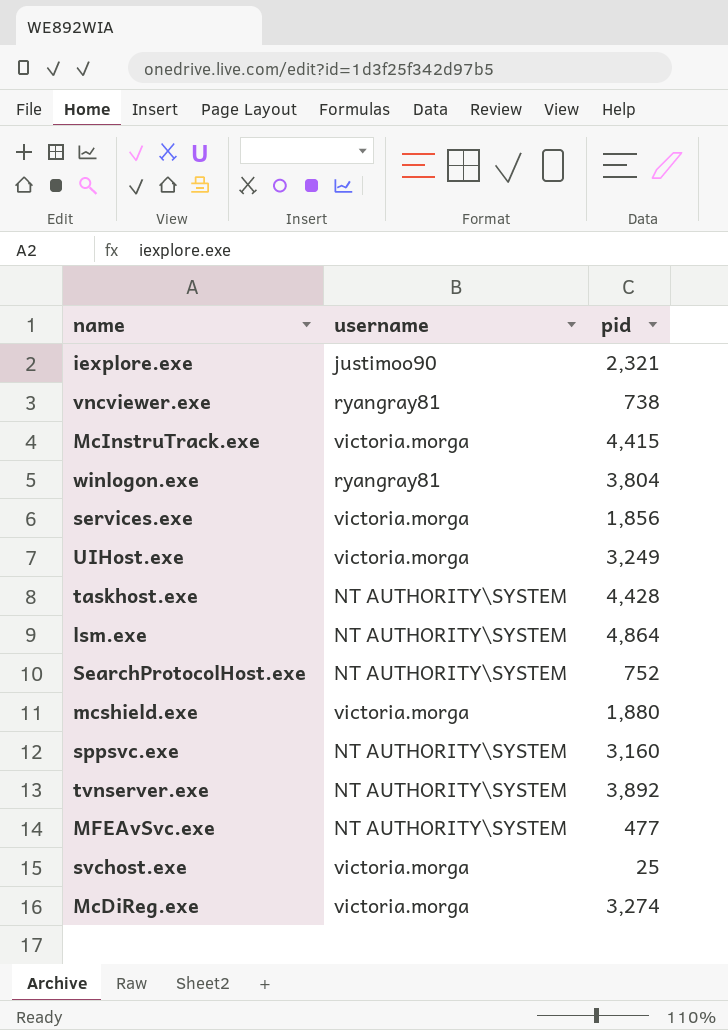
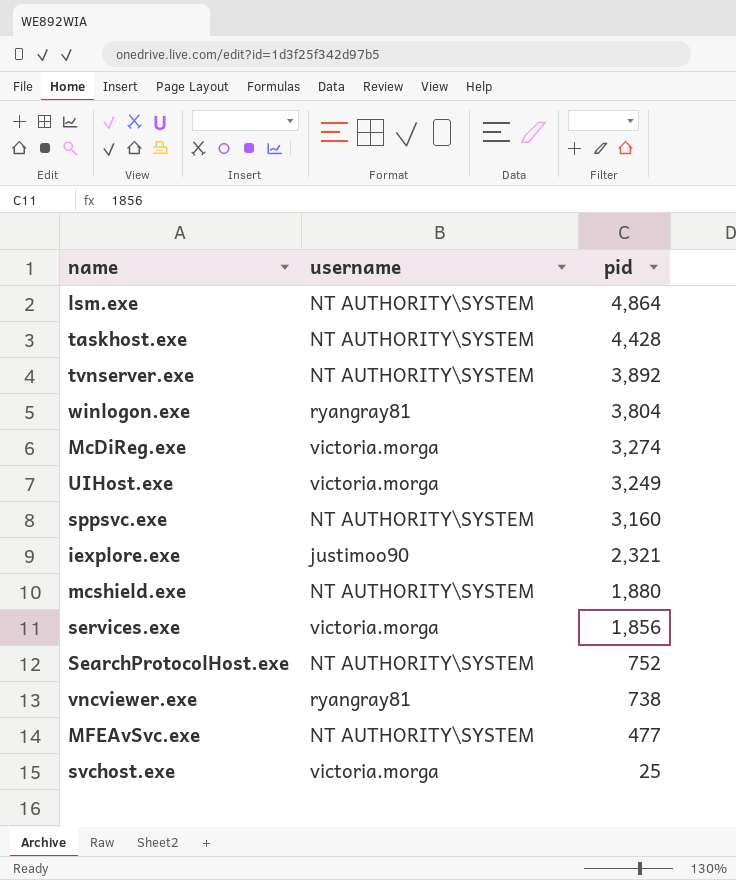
row order: none -> pid descending
row McInstruTrack.exe: victoria.morga | 4,415 -> none
mcshield.exe | username: victoria.morga -> NT AUTHORITY\SYSTEM

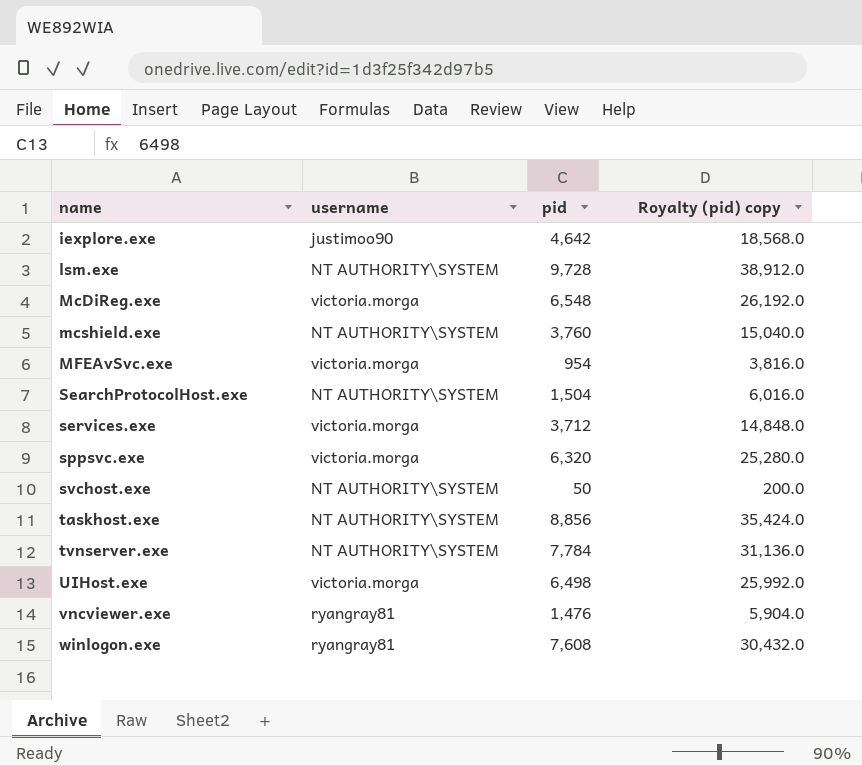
row order: pid descending -> name ascending
column Royalty (pid) copy | formula: none -> [pid] * 4
iexplore.exe | pid: 2,321 -> 4,642
lsm.exe | pid: 4,864 -> 9,728
McDiReg.exe | pid: 3,274 -> 6,548
mcshield.exe | pid: 1,880 -> 3,760
MFEAvSvc.exe | username: NT AUTHORITY\SYSTEM -> victoria.morga
MFEAvSvc.exe | pid: 477 -> 954
SearchProtocolHost.exe | pid: 752 -> 1,504
services.exe | pid: 1,856 -> 3,712
sppsvc.exe | username: NT AUTHORITY\SYSTEM -> victoria.morga
sppsvc.exe | pid: 3,160 -> 6,320
svchost.exe | username: victoria.morga -> NT AUTHORITY\SYSTEM
svchost.exe | pid: 25 -> 50
taskhost.exe | pid: 4,428 -> 8,856
tvnserver.exe | pid: 3,892 -> 7,784
UIHost.exe | pid: 3,249 -> 6,498
vncviewer.exe | pid: 738 -> 1,476
winlogon.exe | pid: 3,804 -> 7,608

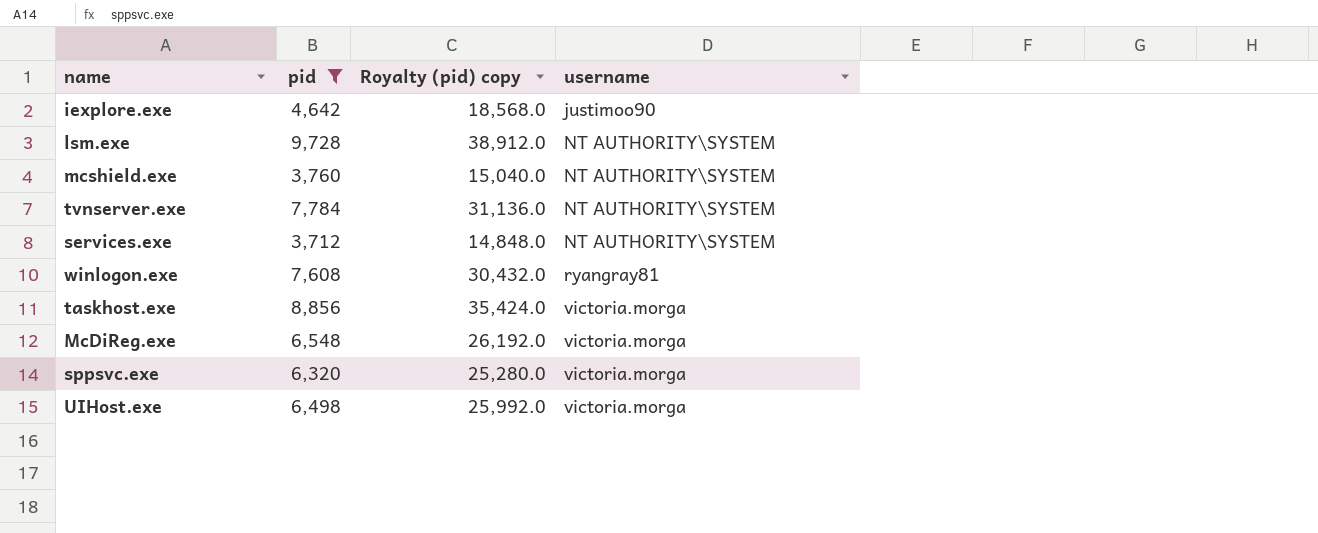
filter: none -> pid >= 3,712
row order: name ascending -> username ascending
column username | position: 2 -> 4
services.exe | username: victoria.morga -> NT AUTHORITY\SYSTEM
taskhost.exe | username: NT AUTHORITY\SYSTEM -> victoria.morga

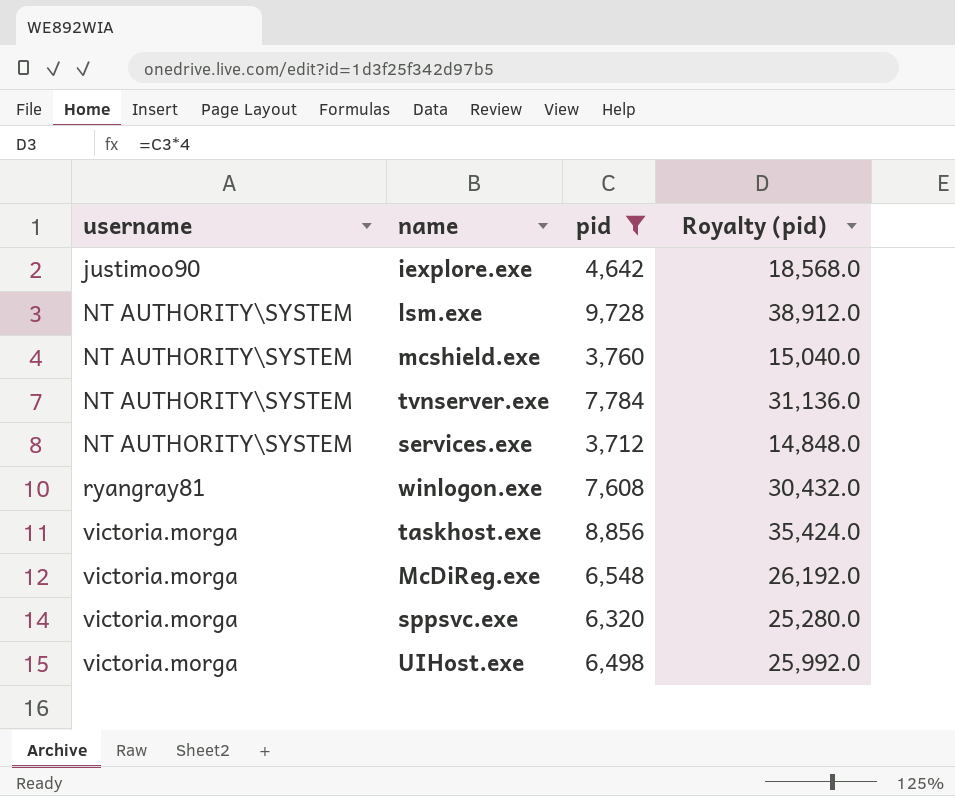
column username | position: 4 -> 1
column name: Royalty (pid) copy -> Royalty (pid)

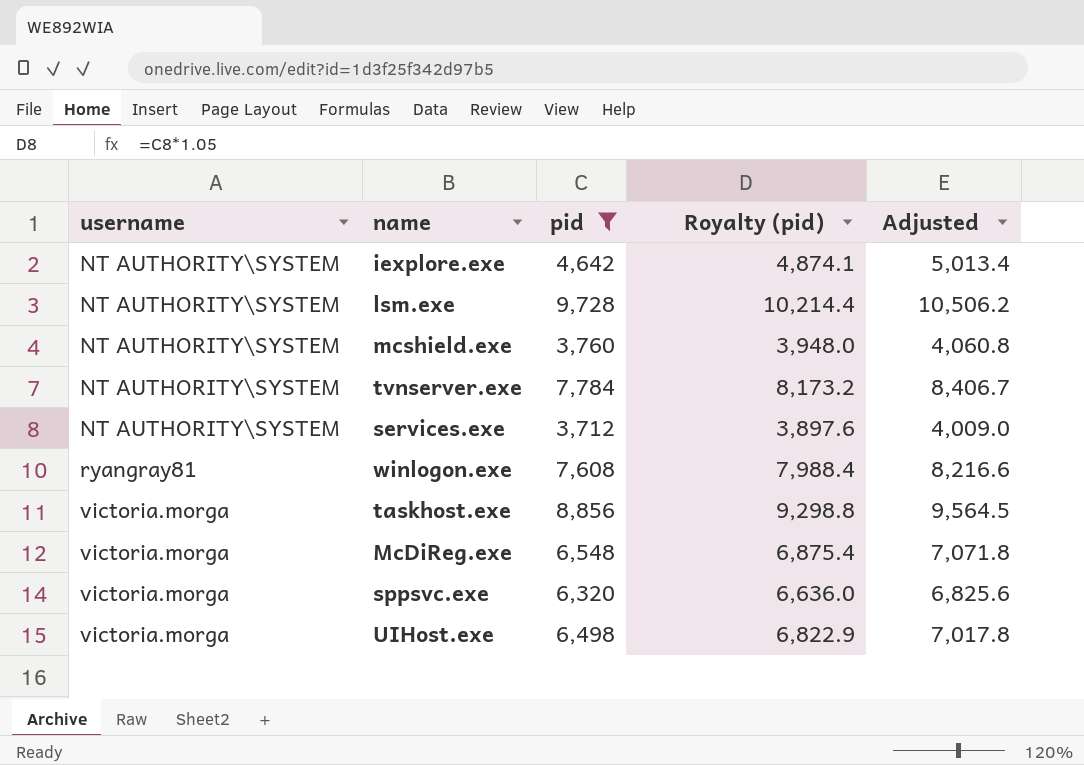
column Royalty (pid) | formula: [pid] * 4 -> [pid] * 1.05
column Adjusted | formula: none -> [pid] * 1.08
iexplore.exe | username: justimoo90 -> NT AUTHORITY\SYSTEM

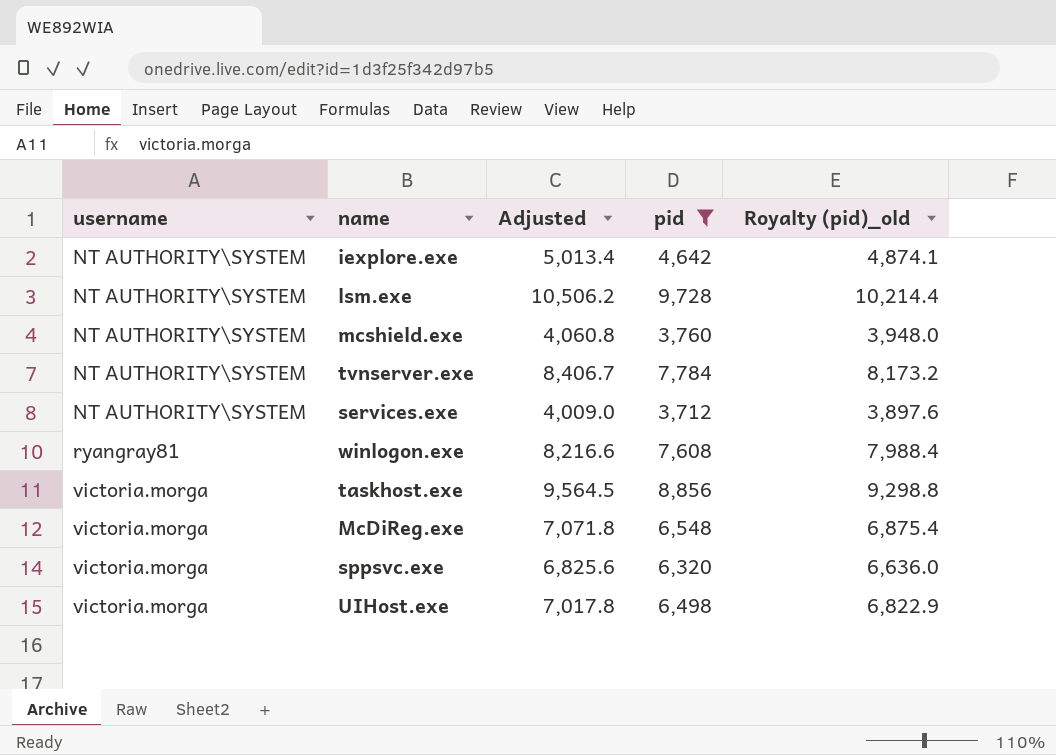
column Adjusted | position: 5 -> 3
column name: Royalty (pid) -> Royalty (pid)_old

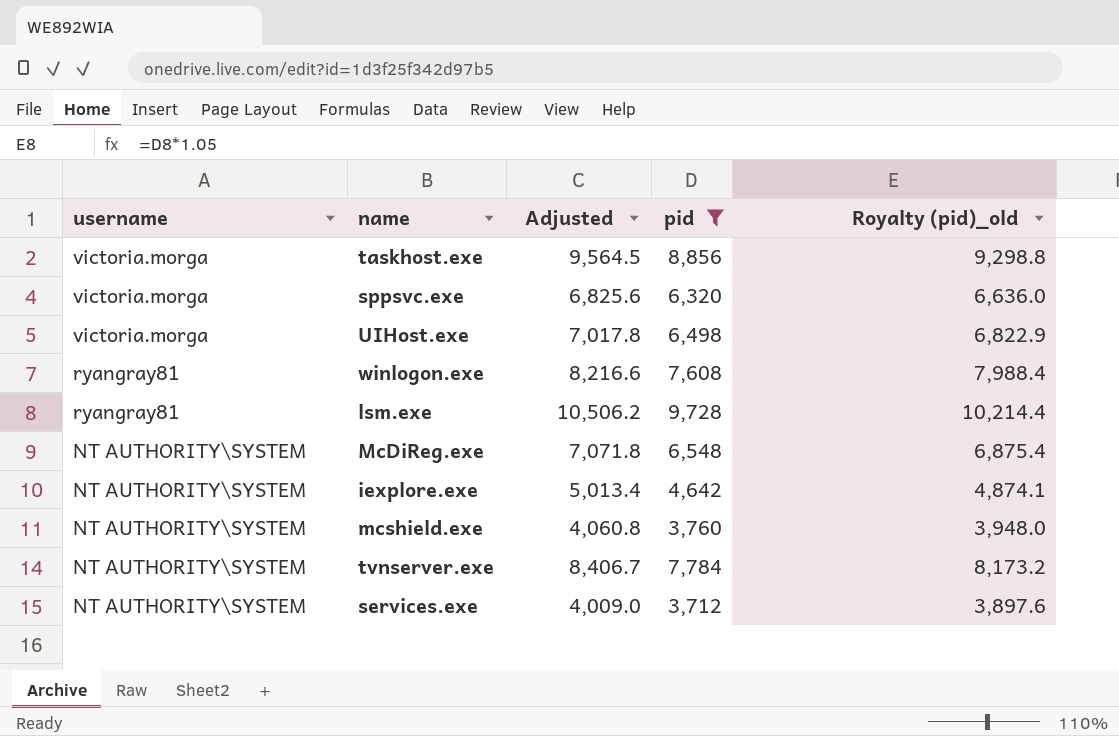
row order: username ascending -> username descending
lsm.exe | username: NT AUTHORITY\SYSTEM -> ryangray81
McDiReg.exe | username: victoria.morga -> NT AUTHORITY\SYSTEM

